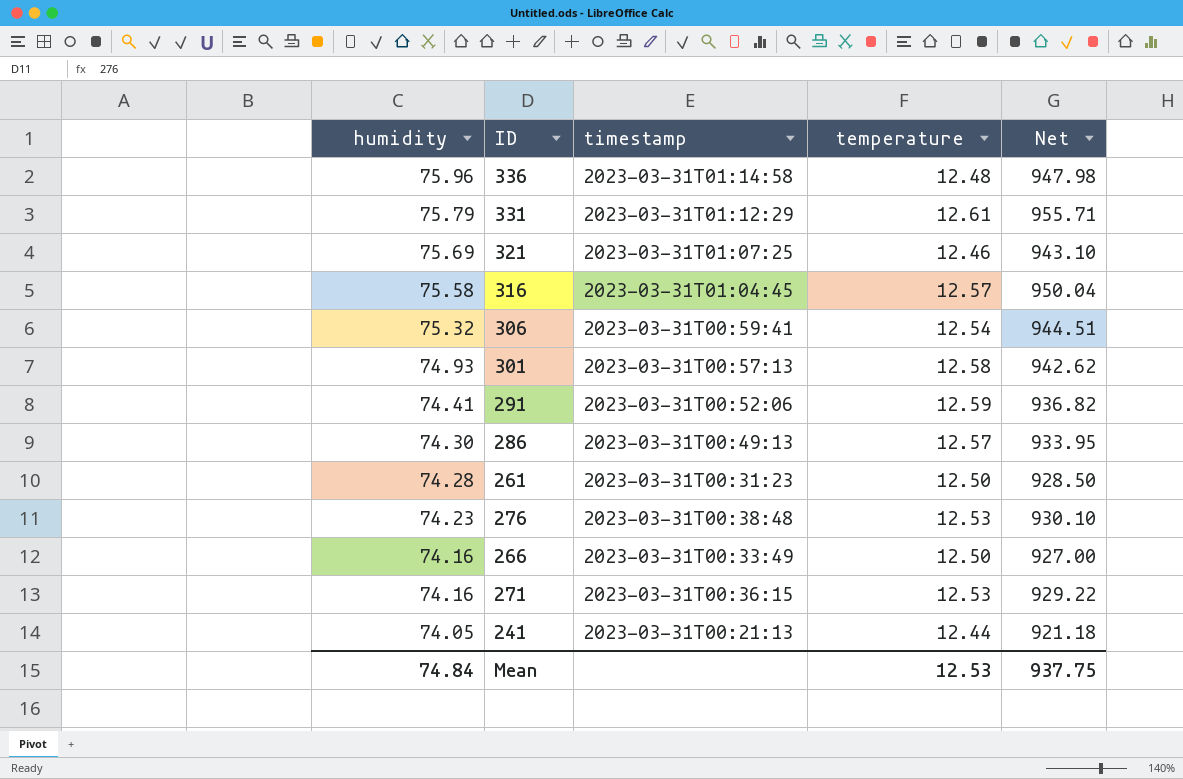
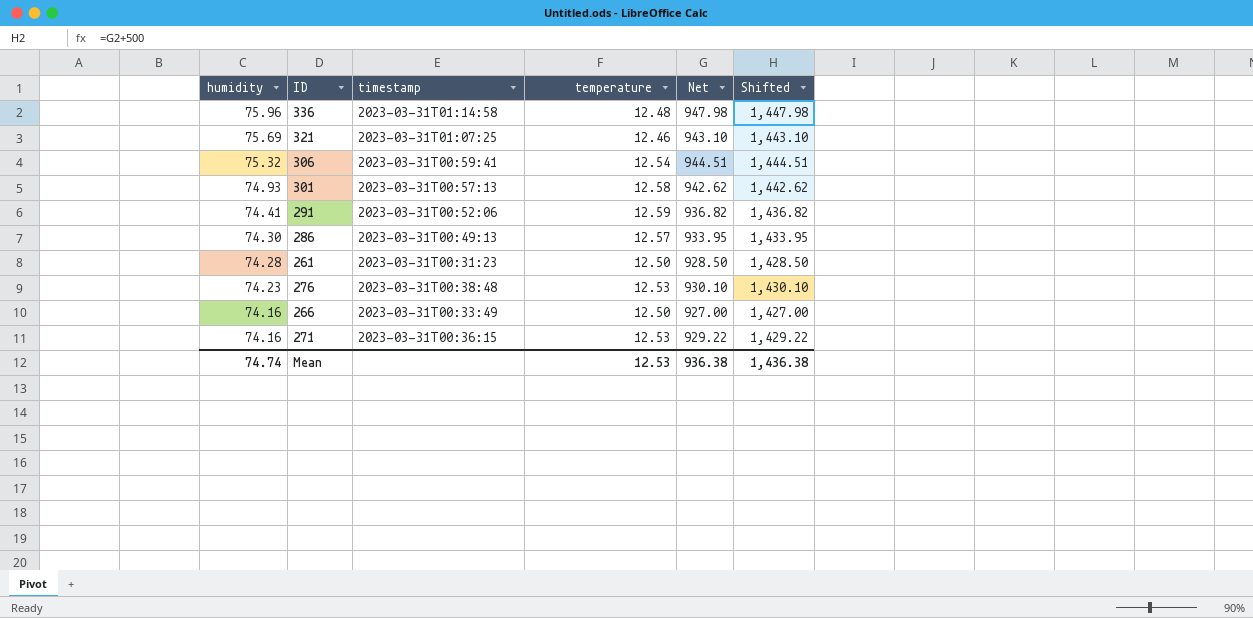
column Shifted | formula: none -> [Net] + 500
row 331: 75.79 | 2023-03-31T01:12:29 | 12.61 | 955.71 -> none
row 316: 75.58 | 2023-03-31T01:04:45 | 12.57 | 950.04 -> none
row 241: 74.05 | 2023-03-31T00:21:13 | 12.44 | 921.18 -> none
Mean | humidity: 74.84 -> 74.74
Mean | Net: 937.75 -> 936.38

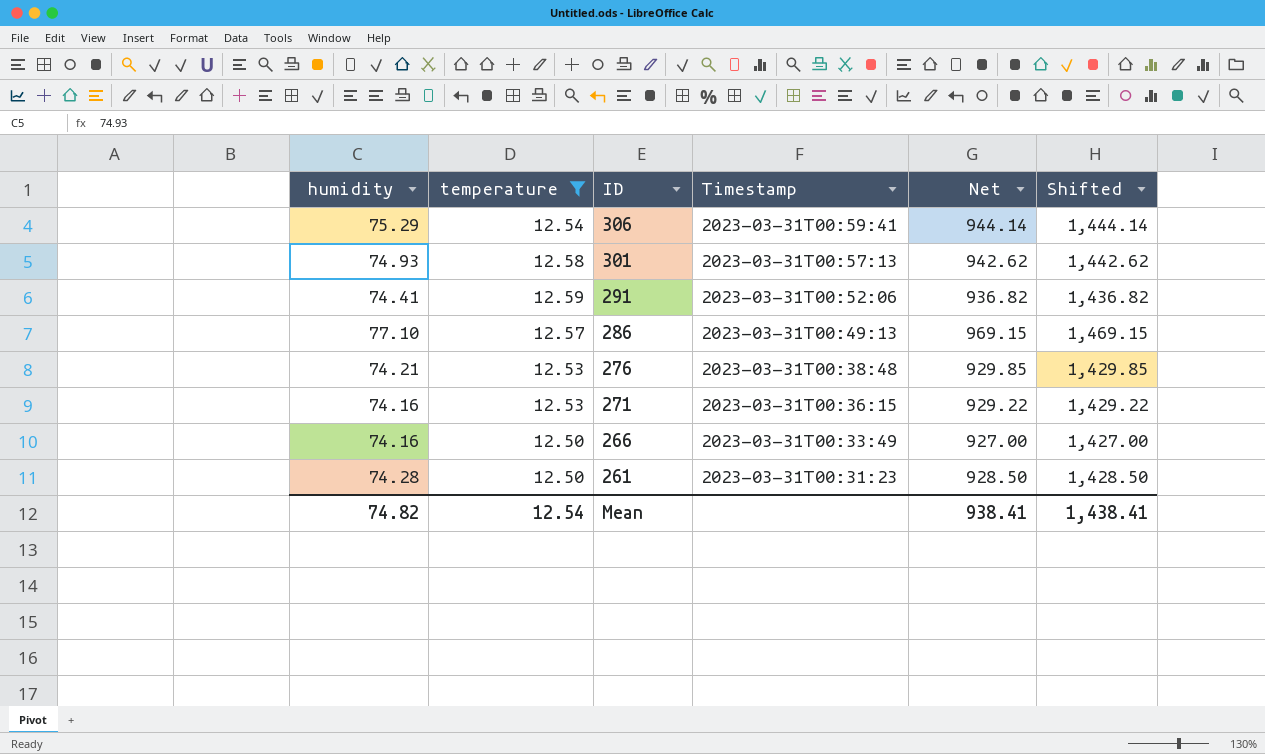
filter: none -> temperature >= 12.50
row order: humidity descending -> ID descending
column temperature | position: 4 -> 2
column name: timestamp -> Timestamp
306 | humidity: 75.32 -> 75.29
306 | Net: 944.51 -> 944.14
306 | Shifted: 1,444.51 -> 1,444.14
286 | humidity: 74.30 -> 77.10
286 | Net: 933.95 -> 969.15
286 | Shifted: 1,433.95 -> 1,469.15
276 | humidity: 74.23 -> 74.21
276 | Net: 930.10 -> 929.85
276 | Shifted: 1,430.10 -> 1,429.85
Mean | humidity: 74.74 -> 74.82
Mean | temperature: 12.53 -> 12.54
Mean | Net: 936.38 -> 938.41
Mean | Shifted: 1,436.38 -> 1,438.41

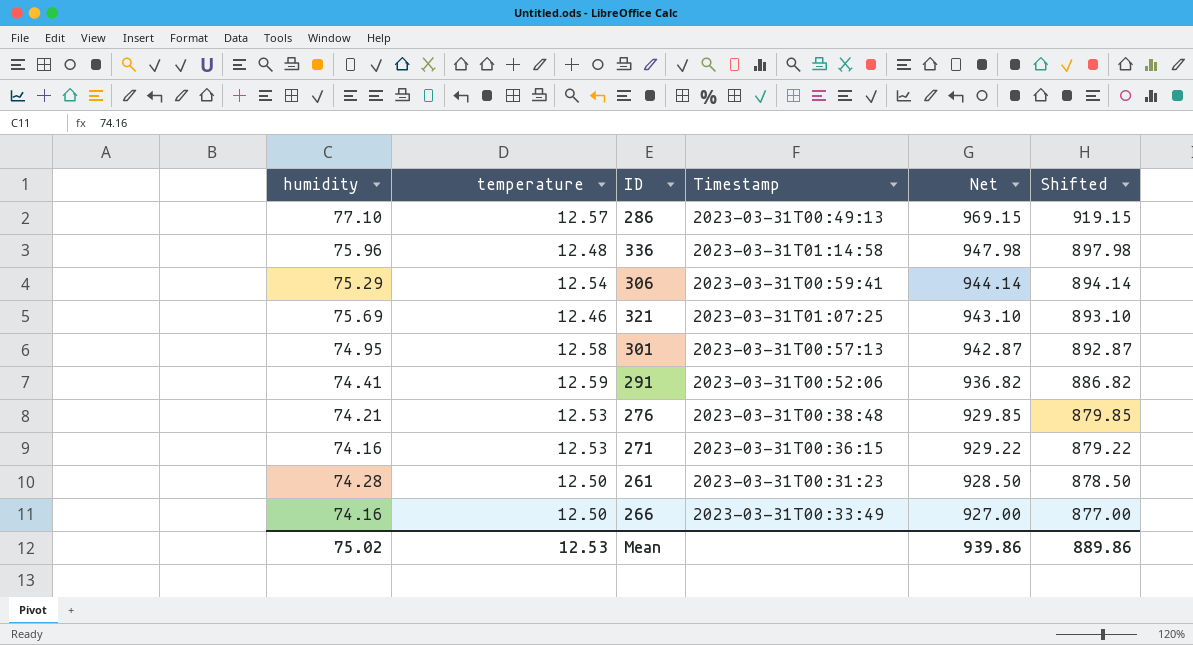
filter: temperature >= 12.50 -> none
row order: ID descending -> Net descending
column Shifted | formula: [Net] + 500 -> [Net] - 50
301 | humidity: 74.93 -> 74.95
301 | Net: 942.62 -> 942.87
Mean | humidity: 74.82 -> 75.02
Mean | temperature: 12.54 -> 12.53
Mean | Net: 938.41 -> 939.86
Mean | Shifted: 1,438.41 -> 889.86

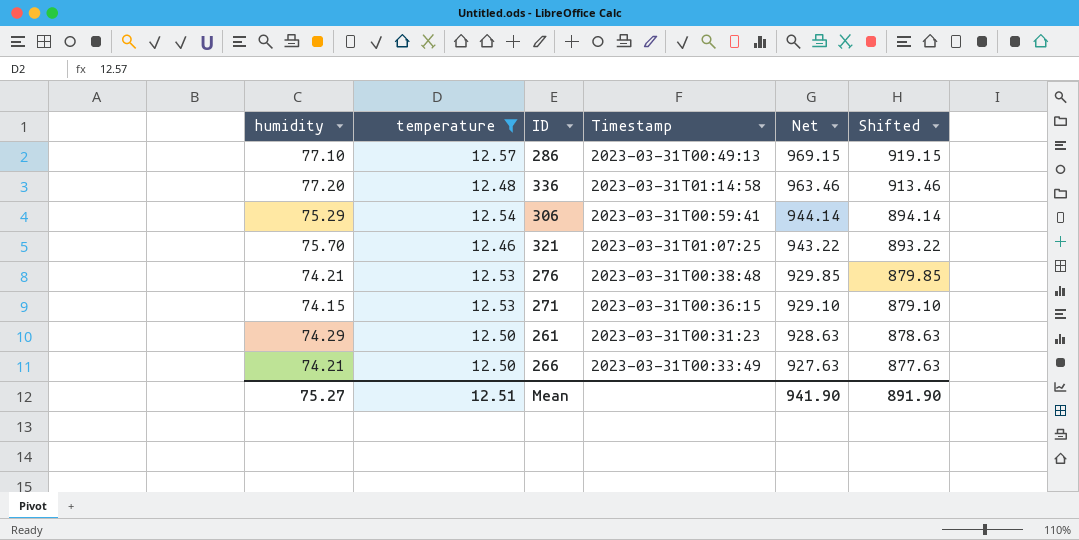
filter: none -> temperature <= 12.57
336 | humidity: 75.96 -> 77.20
336 | Net: 947.98 -> 963.46
336 | Shifted: 897.98 -> 913.46
321 | humidity: 75.69 -> 75.70
321 | Net: 943.10 -> 943.22
321 | Shifted: 893.10 -> 893.22
271 | humidity: 74.16 -> 74.15
271 | Net: 929.22 -> 929.10
271 | Shifted: 879.22 -> 879.10
261 | humidity: 74.28 -> 74.29
261 | Net: 928.50 -> 928.63
261 | Shifted: 878.50 -> 878.63
266 | humidity: 74.16 -> 74.21
266 | Net: 927.00 -> 927.63
266 | Shifted: 877.00 -> 877.63
Mean | humidity: 75.02 -> 75.27
Mean | temperature: 12.53 -> 12.51
Mean | Net: 939.86 -> 941.90
Mean | Shifted: 889.86 -> 891.90

